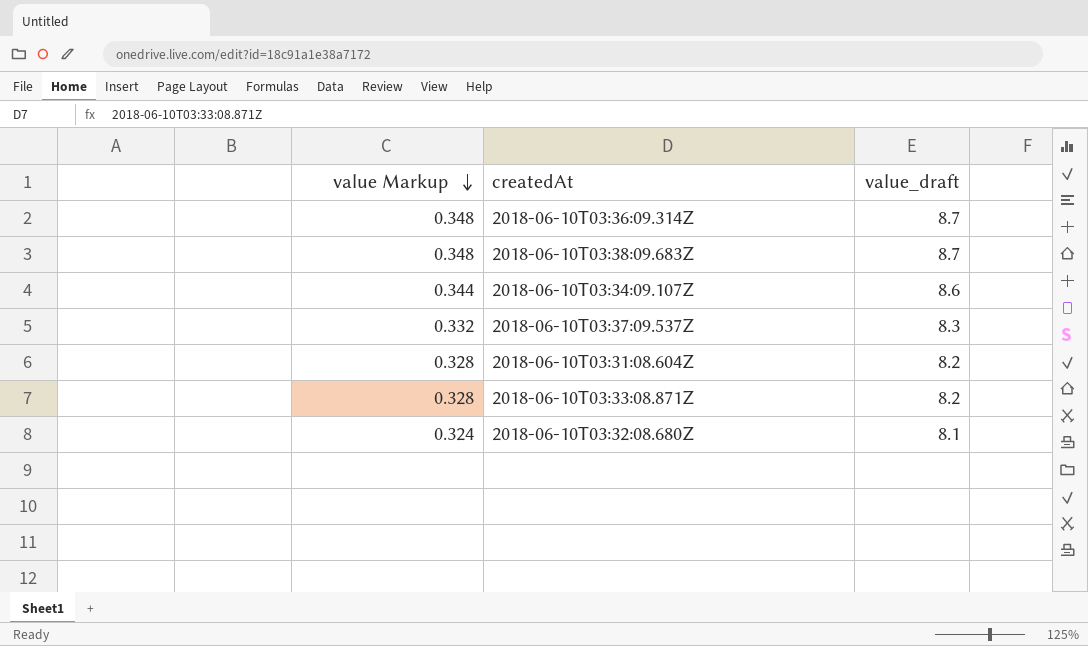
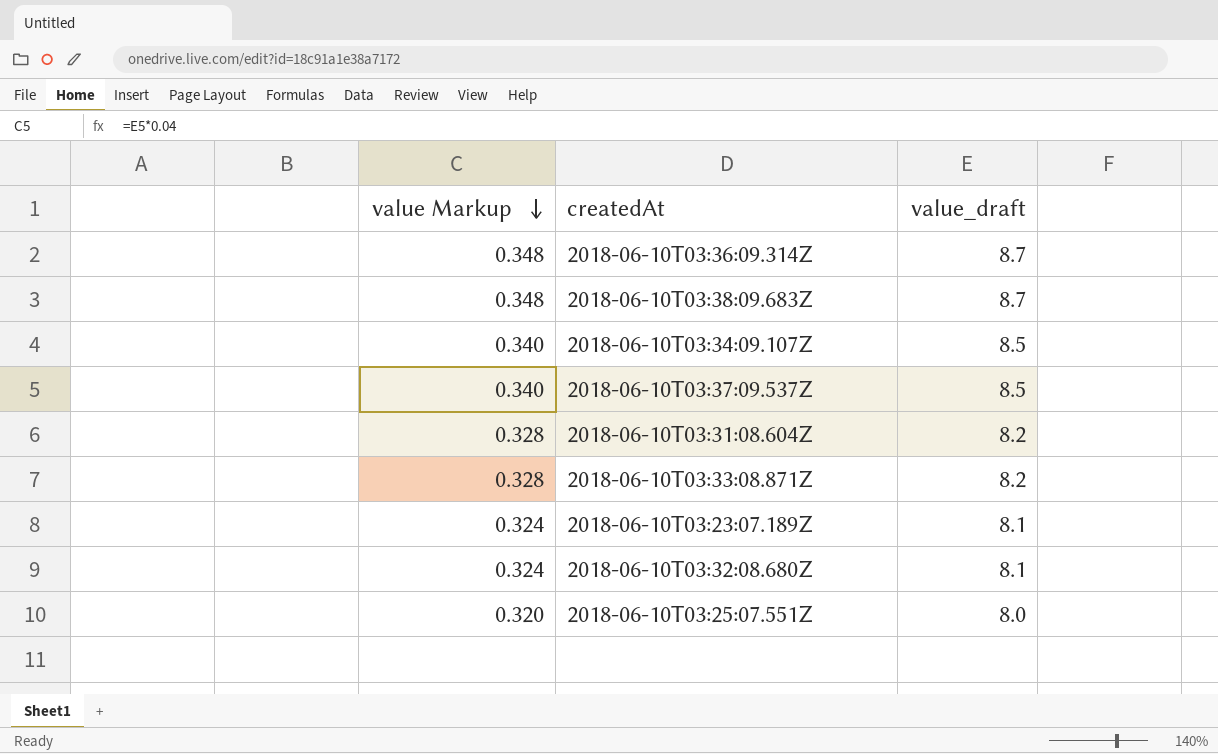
2018-06-10T03:34:09.107Z | value Markup: 0.344 -> 0.340
2018-06-10T03:34:09.107Z | value_draft: 8.6 -> 8.5
2018-06-10T03:37:09.537Z | value Markup: 0.332 -> 0.340
2018-06-10T03:37:09.537Z | value_draft: 8.3 -> 8.5
row 2018-06-10T03:23:07.189Z: none -> 0.324 | 8.1
row 2018-06-10T03:25:07.551Z: none -> 0.320 | 8.0

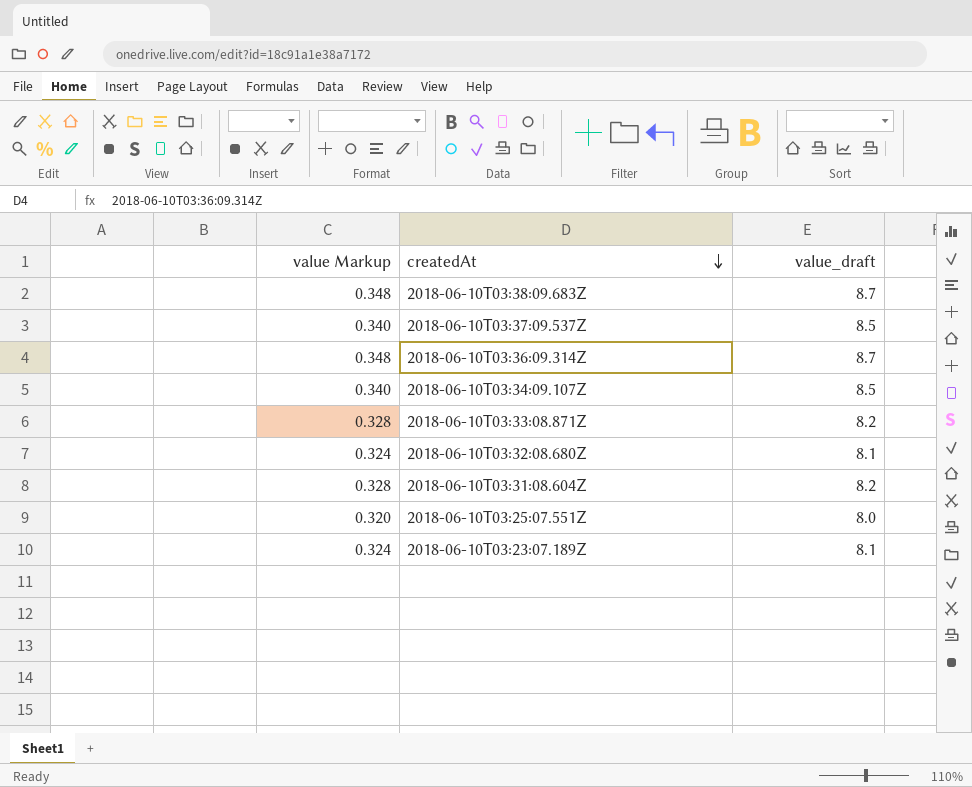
row order: value Markup descending -> createdAt descending

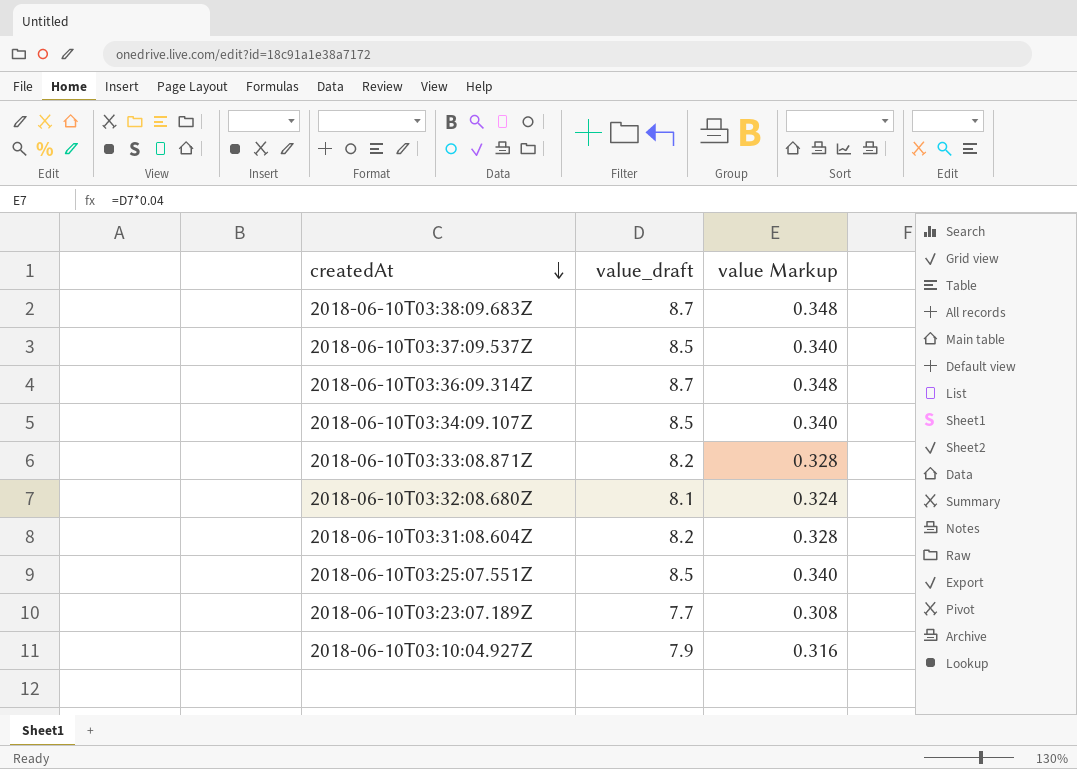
column value Markup | position: 1 -> 3
2018-06-10T03:25:07.551Z | value_draft: 8.0 -> 8.5
2018-06-10T03:25:07.551Z | value Markup: 0.320 -> 0.340
2018-06-10T03:23:07.189Z | value_draft: 8.1 -> 7.7
2018-06-10T03:23:07.189Z | value Markup: 0.324 -> 0.308
row 2018-06-10T03:10:04.927Z: none -> 7.9 | 0.316

